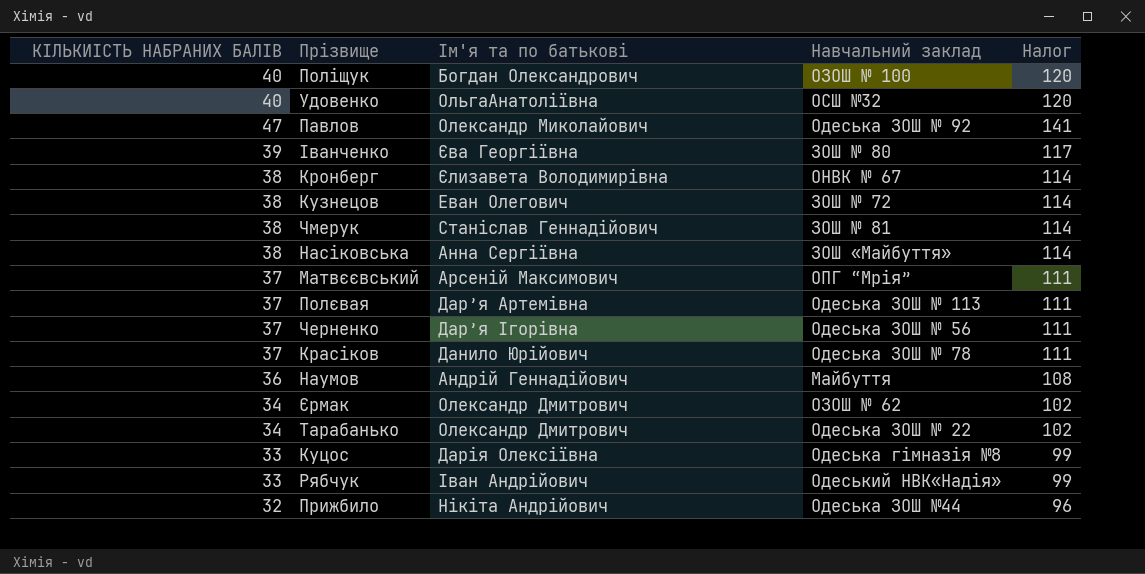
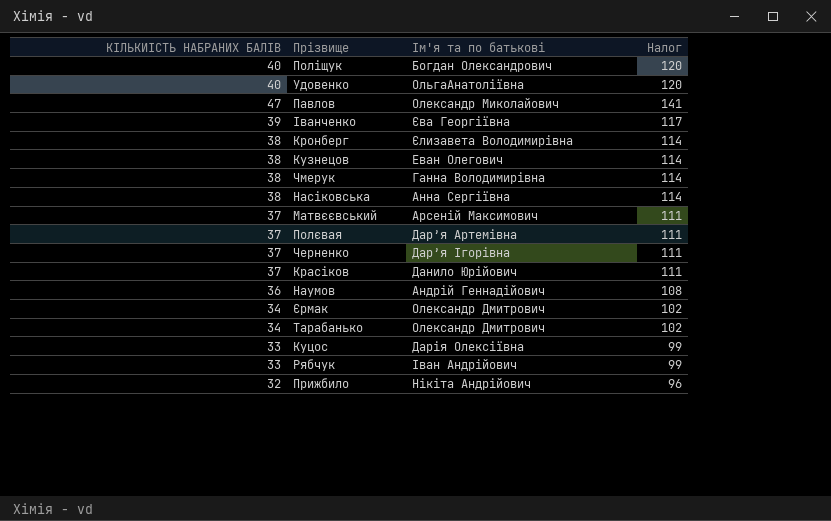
column Навчальний заклад | position: 4 -> none
Чмерук | Ім'я та по батькові: Станіслав Геннадійович -> Ганна Володимирівна

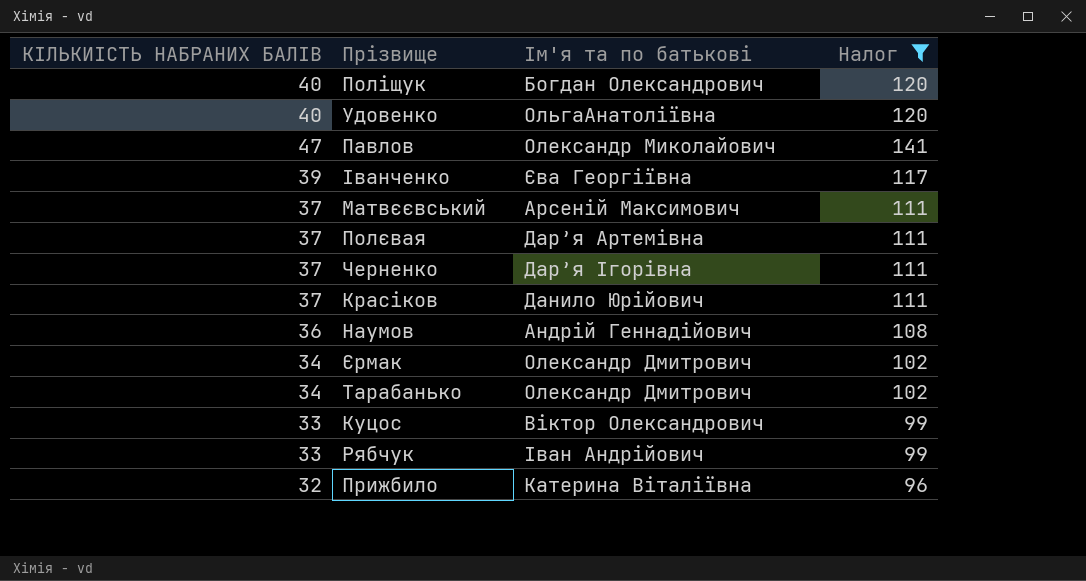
filter: none -> Налог != 114
Куцос | Ім'я та по батькові: Дарія Олексіївна -> Віктор Олександрович
Прижбило | Ім'я та по батькові: Нікіта Андрійович -> Катерина Віталіївна

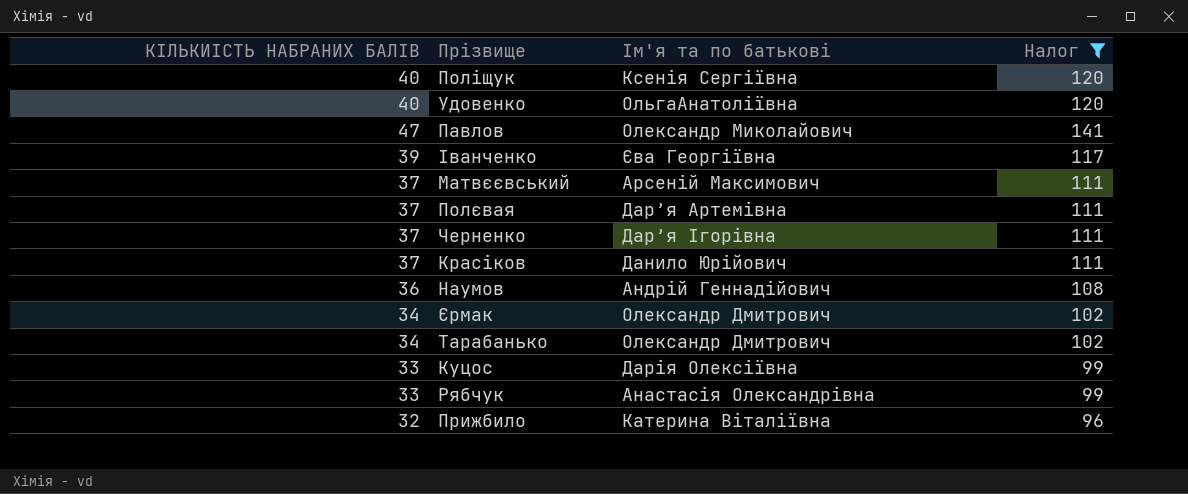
Поліщук | Ім'я та по батькові: Богдан Олександрович -> Ксенія Сергіївна
Куцос | Ім'я та по батькові: Віктор Олександрович -> Дарія Олексіївна
Рябчук | Ім'я та по батькові: Іван Андрійович -> Анастасія Олександрiвна

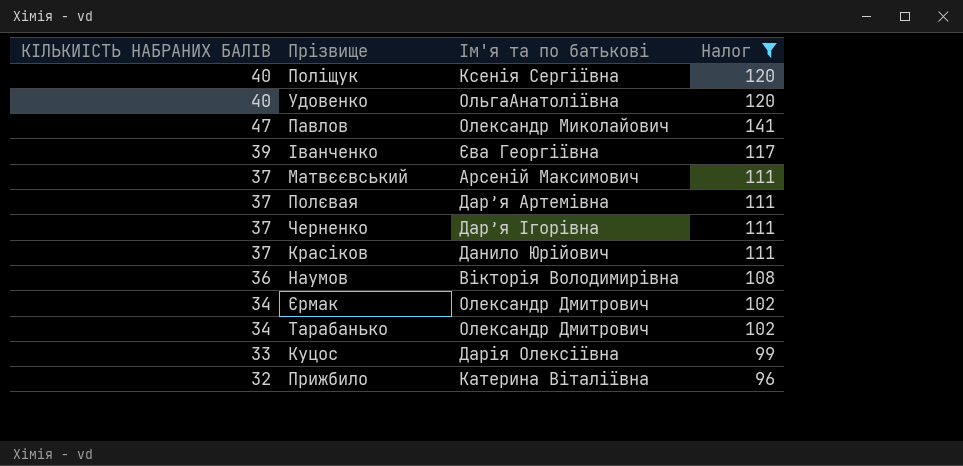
row Рябчук: 33 | Анастасія Олександрiвна | 99 -> none
Наумов | Ім'я та по батькові: Андрій Геннадійович -> Вікторія Володимирівна

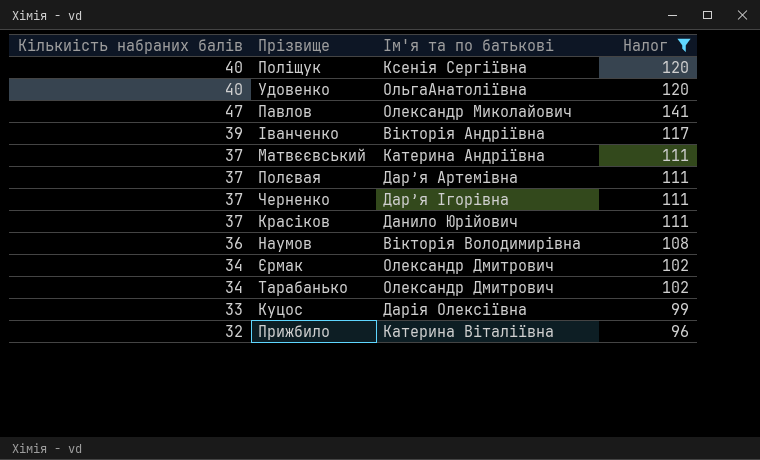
column name: КІЛЬКИІСТЬ НАБРАНИХ БАЛІВ -> Кількиість набраних балів
Іванченко | Ім'я та по батькові: Єва Георгіївна -> Вікторія Андріївна
Матвєєвський | Ім'я та по батькові: Арсеній Максимович -> Катерина Андріївна

